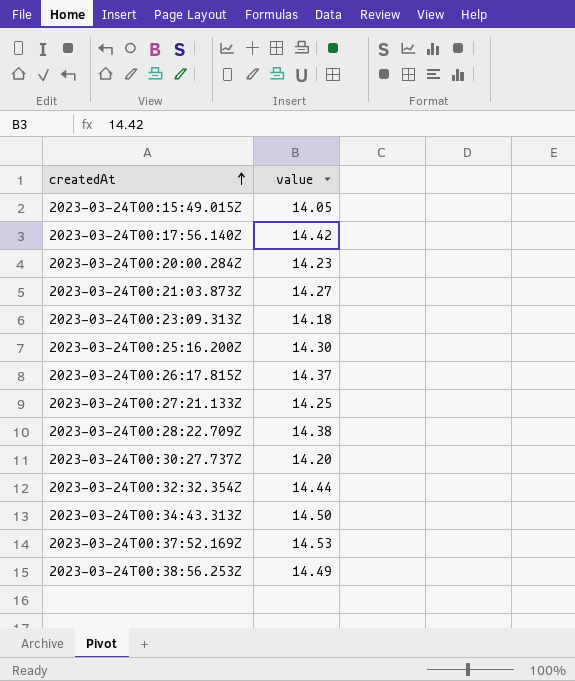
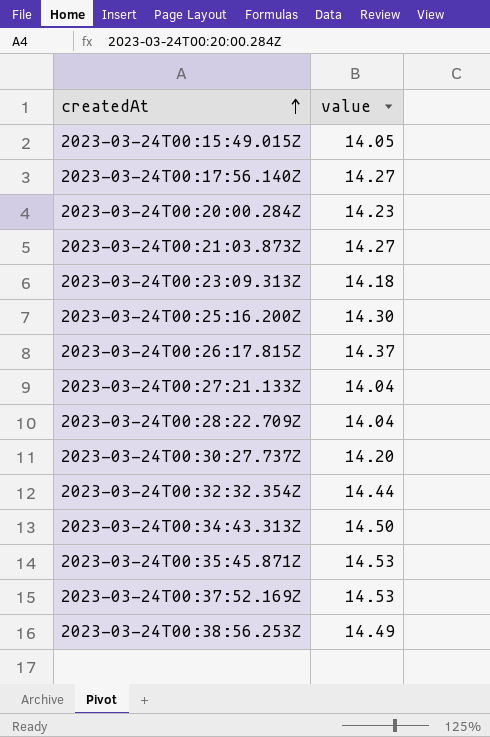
2023-03-24T00:17:56.140Z | value: 14.42 -> 14.27
2023-03-24T00:27:21.133Z | value: 14.25 -> 14.04
2023-03-24T00:28:22.709Z | value: 14.38 -> 14.04
row 2023-03-24T00:35:45.871Z: none -> 14.53

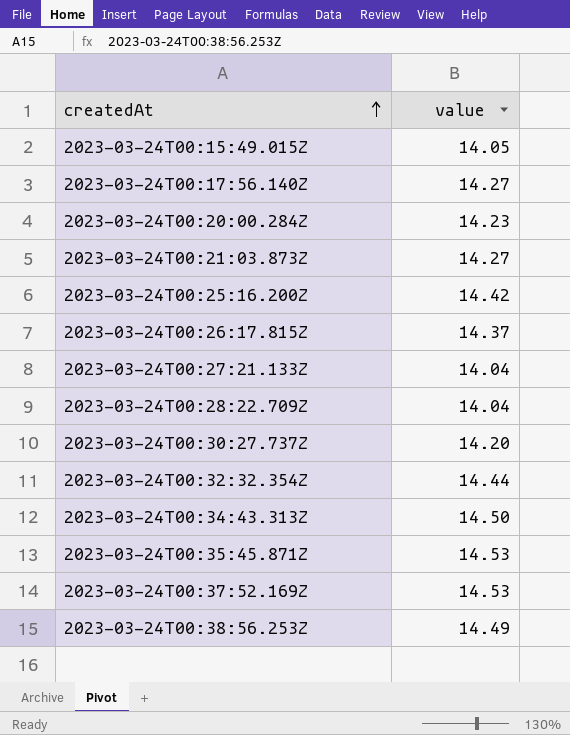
row 2023-03-24T00:23:09.313Z: 14.18 -> none
2023-03-24T00:25:16.200Z | value: 14.30 -> 14.42

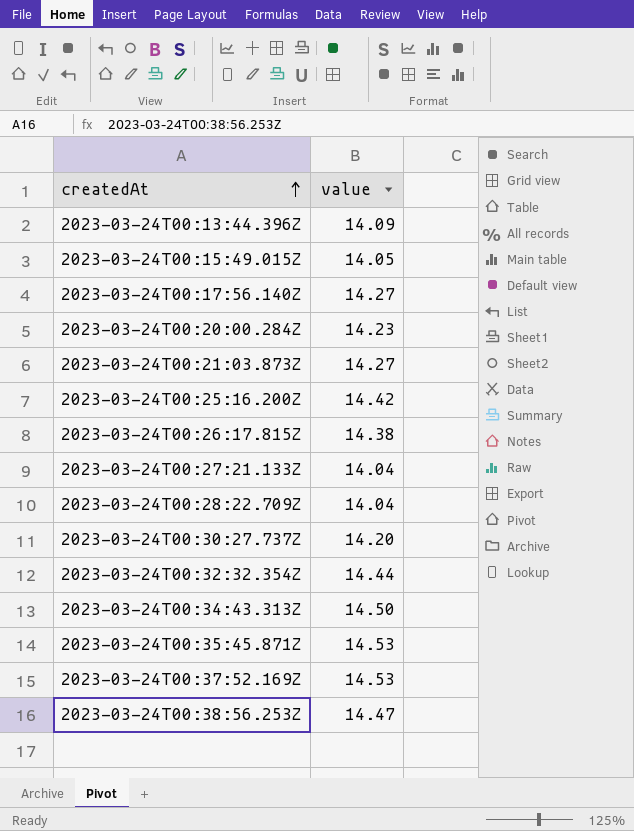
row 2023-03-24T00:13:44.396Z: none -> 14.09
2023-03-24T00:26:17.815Z | value: 14.37 -> 14.38
2023-03-24T00:38:56.253Z | value: 14.49 -> 14.47

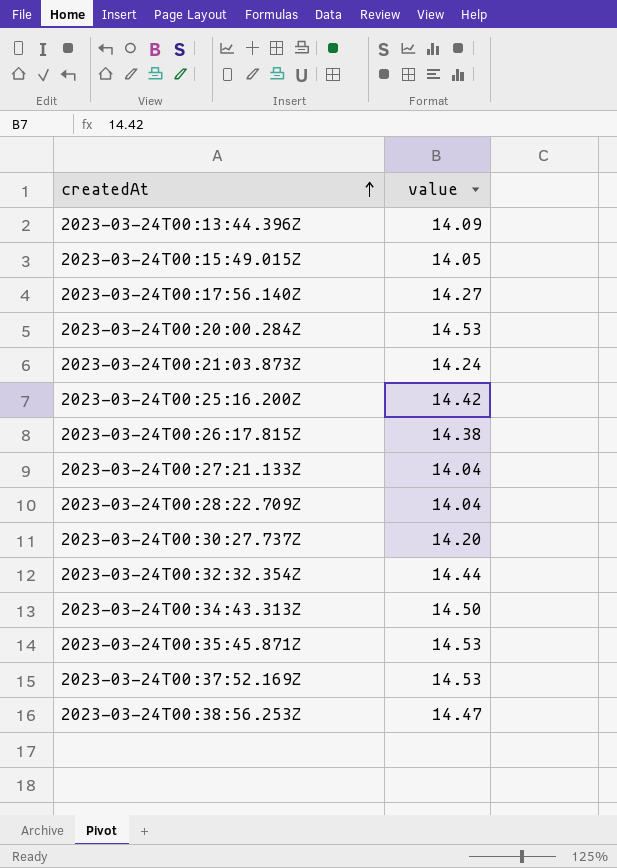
2023-03-24T00:20:00.284Z | value: 14.23 -> 14.53
2023-03-24T00:21:03.873Z | value: 14.27 -> 14.24

